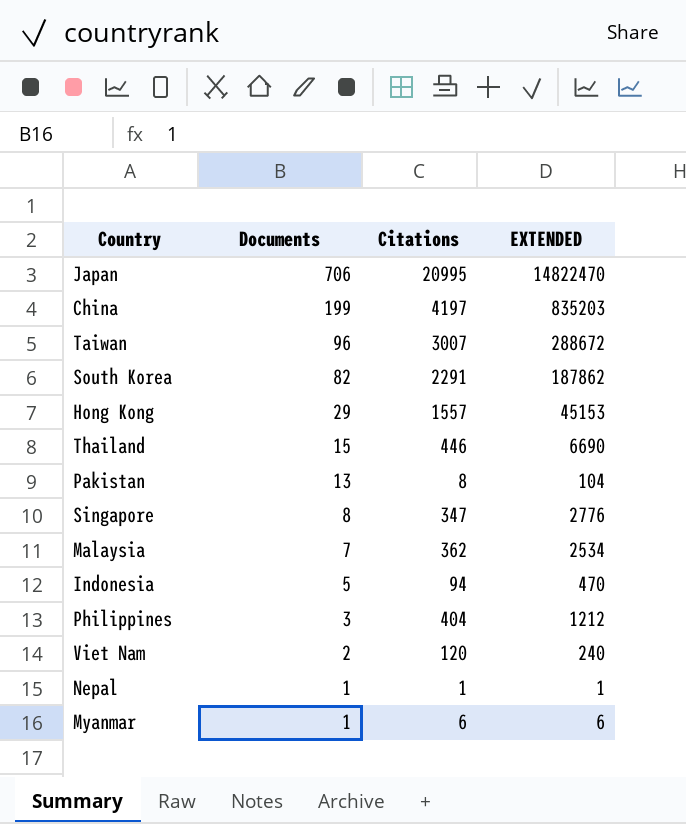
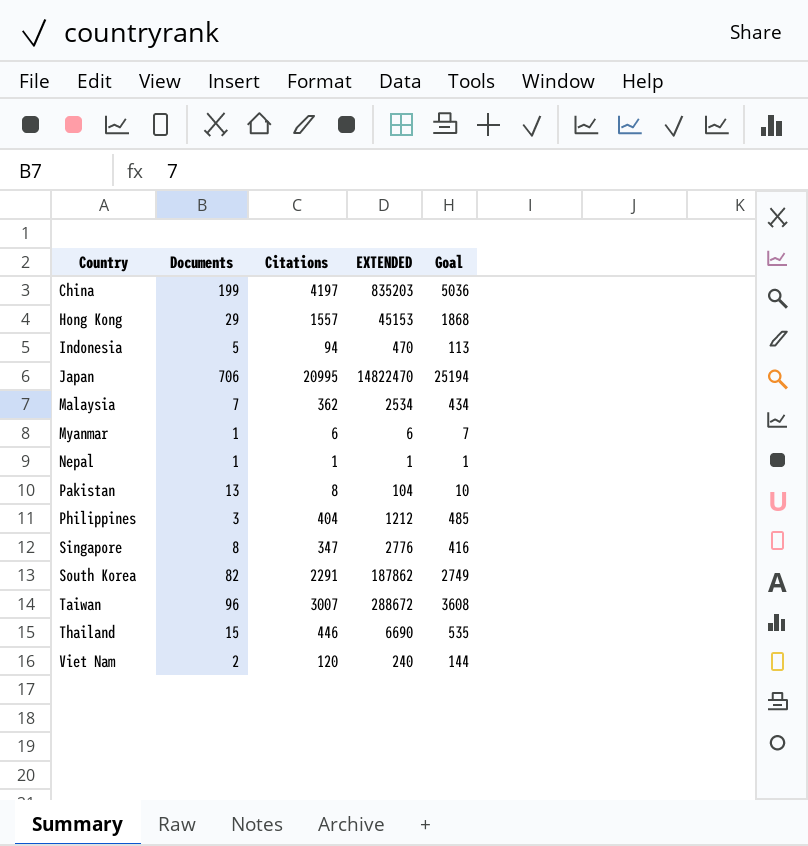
row order: Documents descending -> Country ascending
column Goal | formula: none -> [Citations] * 1.2

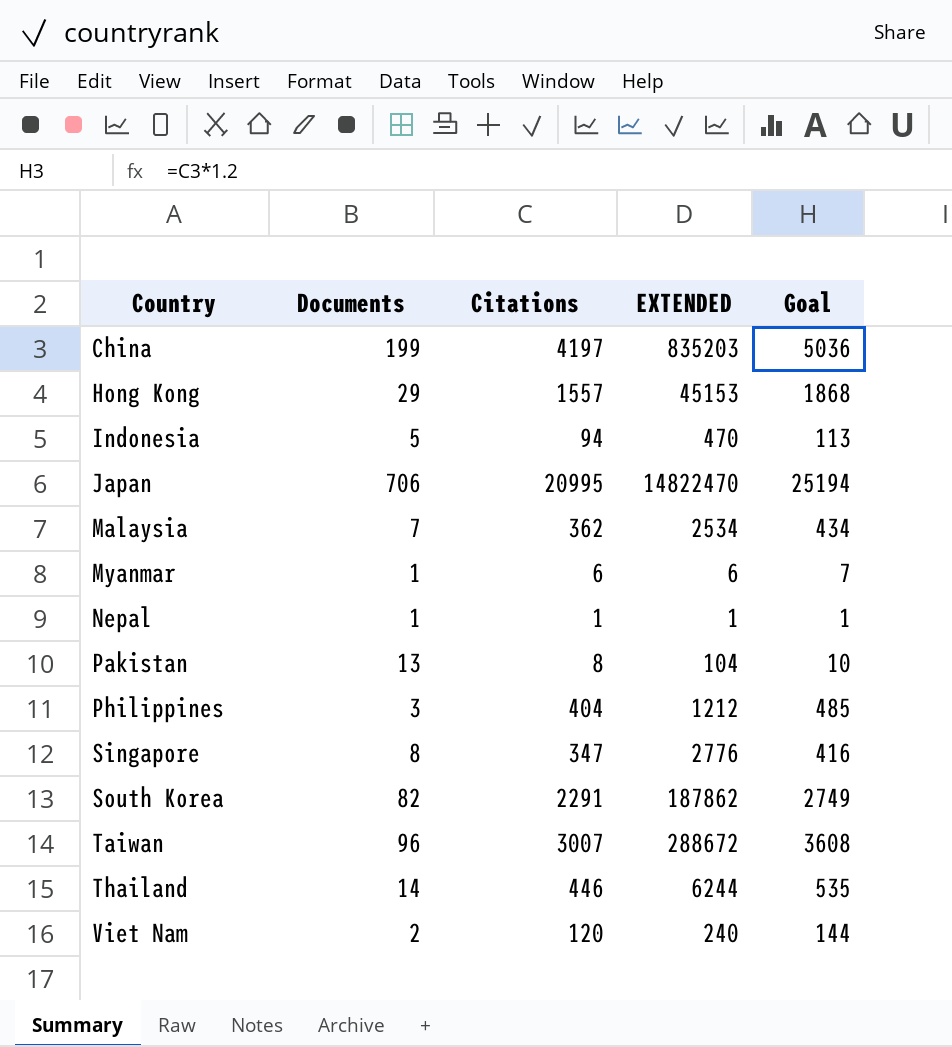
Thailand | Documents: 15 -> 14
Thailand | EXTENDED: 6690 -> 6244

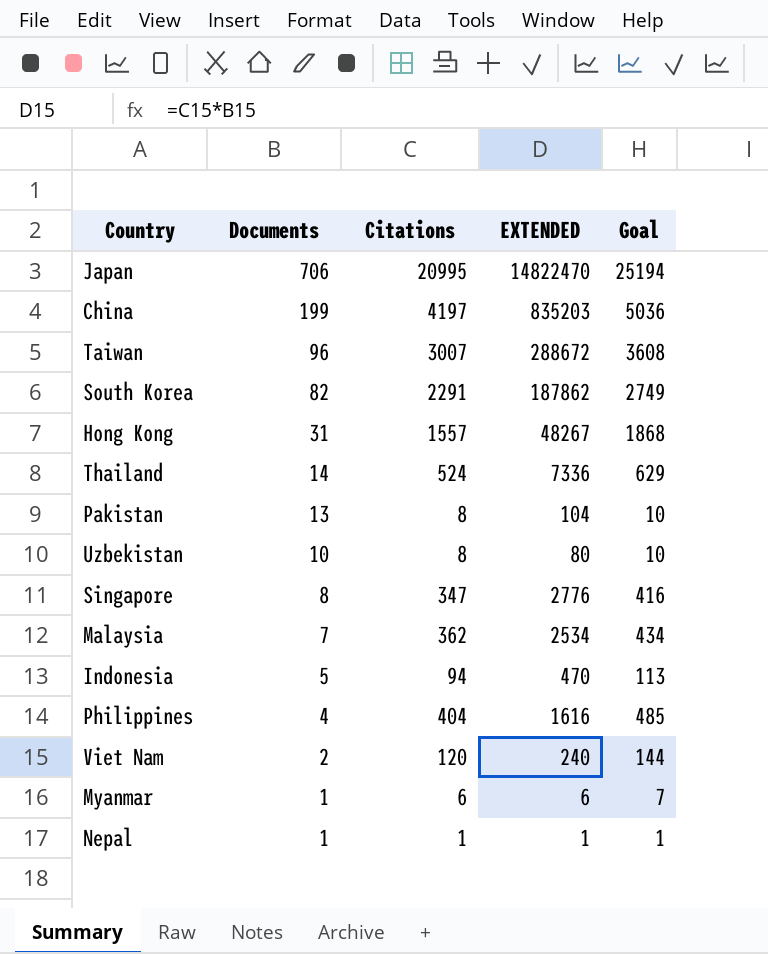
row order: Country ascending -> Documents descending
Hong Kong | Documents: 29 -> 31
Hong Kong | EXTENDED: 45153 -> 48267
Thailand | Citations: 446 -> 524
Thailand | EXTENDED: 6244 -> 7336
Thailand | Goal: 535 -> 629
row Uzbekistan: none -> 10 | 8 | 80 | 10
Philippines | Documents: 3 -> 4
Philippines | EXTENDED: 1212 -> 1616

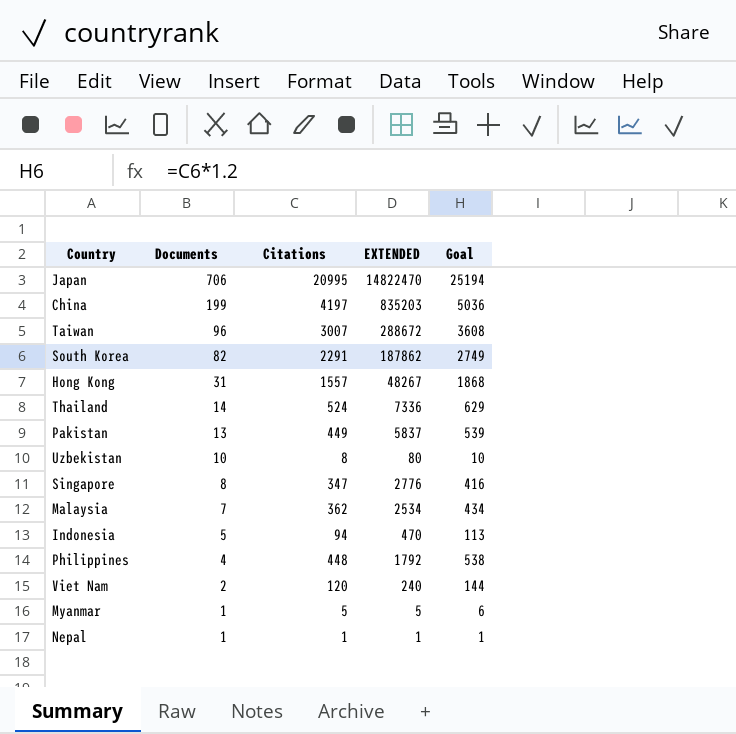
Pakistan | Citations: 8 -> 449
Pakistan | EXTENDED: 104 -> 5837
Pakistan | Goal: 10 -> 539
Philippines | Citations: 404 -> 448
Philippines | EXTENDED: 1616 -> 1792
Philippines | Goal: 485 -> 538
Myanmar | Citations: 6 -> 5
Myanmar | EXTENDED: 6 -> 5
Myanmar | Goal: 7 -> 6

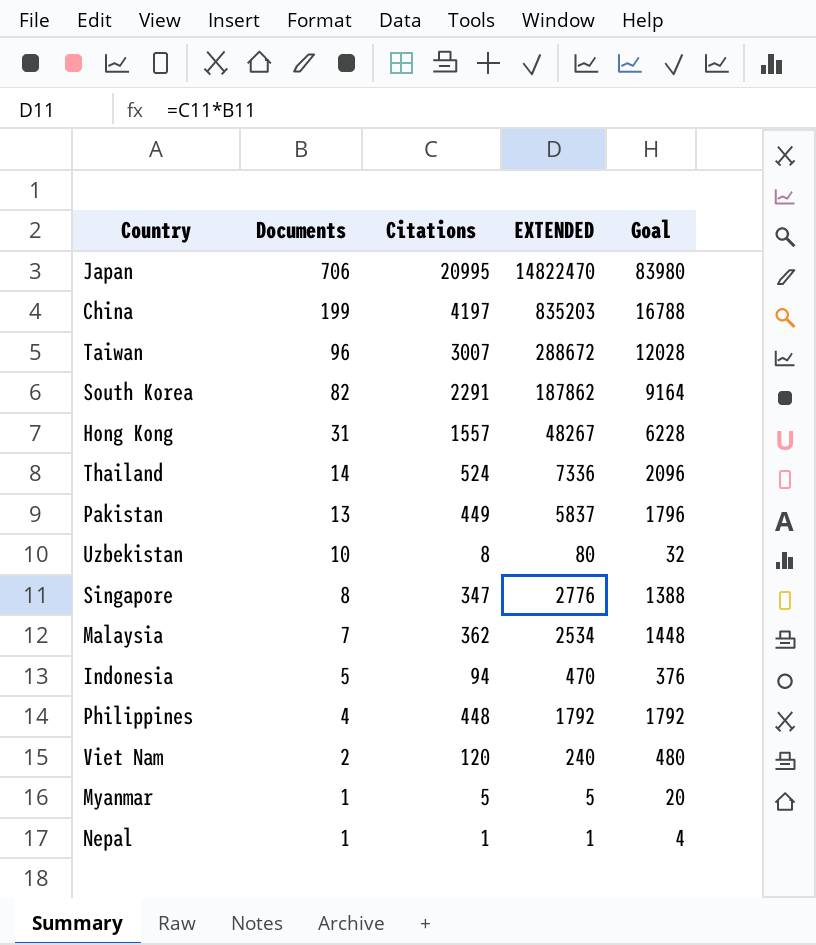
column Goal | formula: [Citations] * 1.2 -> [Citations] * 4

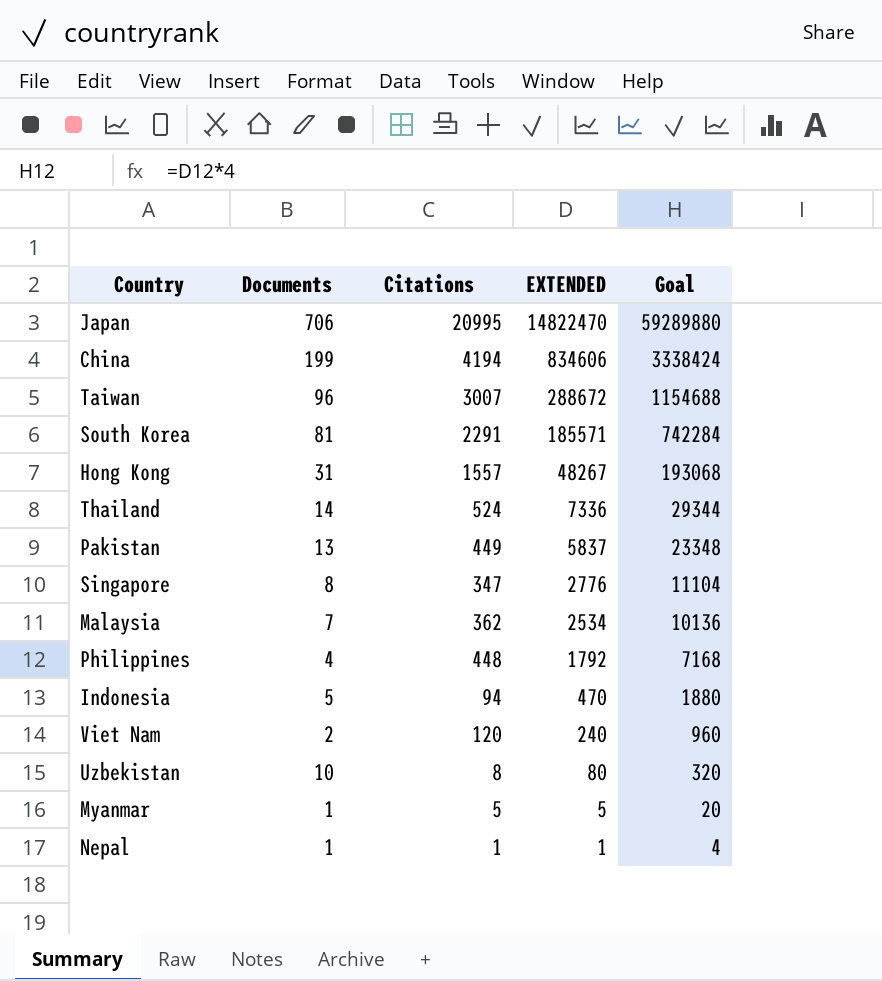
row order: Documents descending -> EXTENDED descending
column Goal | formula: [Citations] * 4 -> [EXTENDED] * 4
China | Citations: 4197 -> 4194
China | EXTENDED: 835203 -> 834606
South Korea | Documents: 82 -> 81
South Korea | EXTENDED: 187862 -> 185571

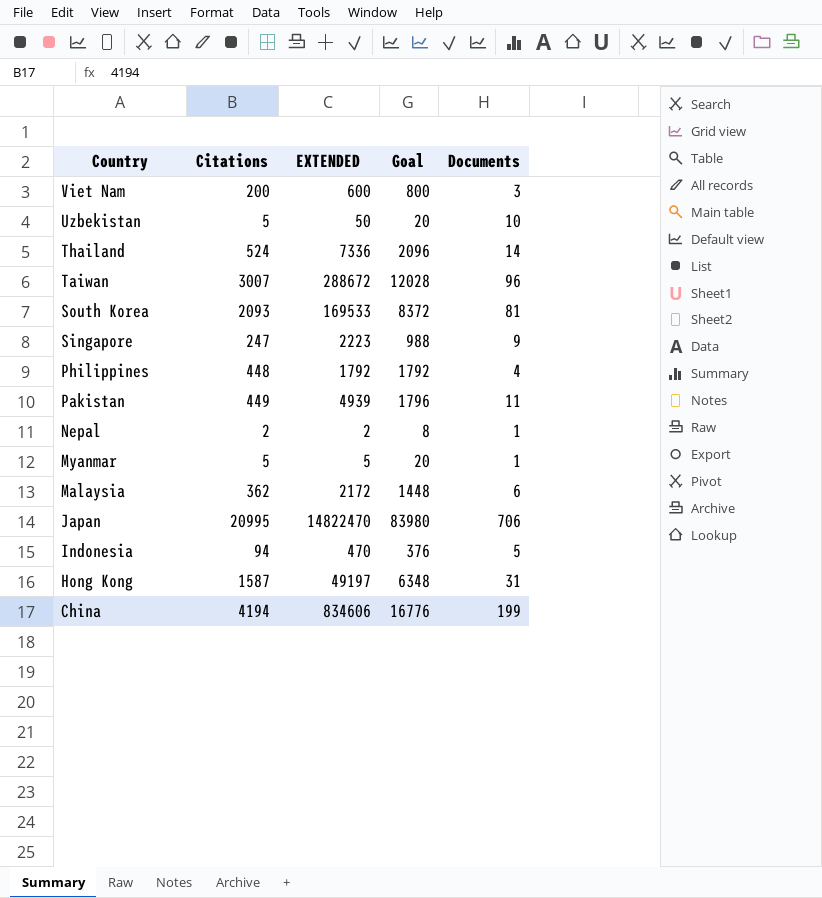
row order: EXTENDED descending -> Country descending
column Goal | formula: [EXTENDED] * 4 -> [Citations] * 4
column Documents | position: 2 -> 5
Viet Nam | Citations: 120 -> 200
Viet Nam | EXTENDED: 240 -> 600
Viet Nam | Documents: 2 -> 3
Uzbekistan | Citations: 8 -> 5
Uzbekistan | EXTENDED: 80 -> 50
South Korea | Citations: 2291 -> 2093
South Korea | EXTENDED: 185571 -> 169533
Singapore | Citations: 347 -> 247
Singapore | EXTENDED: 2776 -> 2223
Singapore | Documents: 8 -> 9
Pakistan | EXTENDED: 5837 -> 4939
Pakistan | Documents: 13 -> 11
Nepal | Citations: 1 -> 2
Nepal | EXTENDED: 1 -> 2
Malaysia | EXTENDED: 2534 -> 2172
Malaysia | Documents: 7 -> 6
Hong Kong | Citations: 1557 -> 1587
Hong Kong | EXTENDED: 48267 -> 49197

